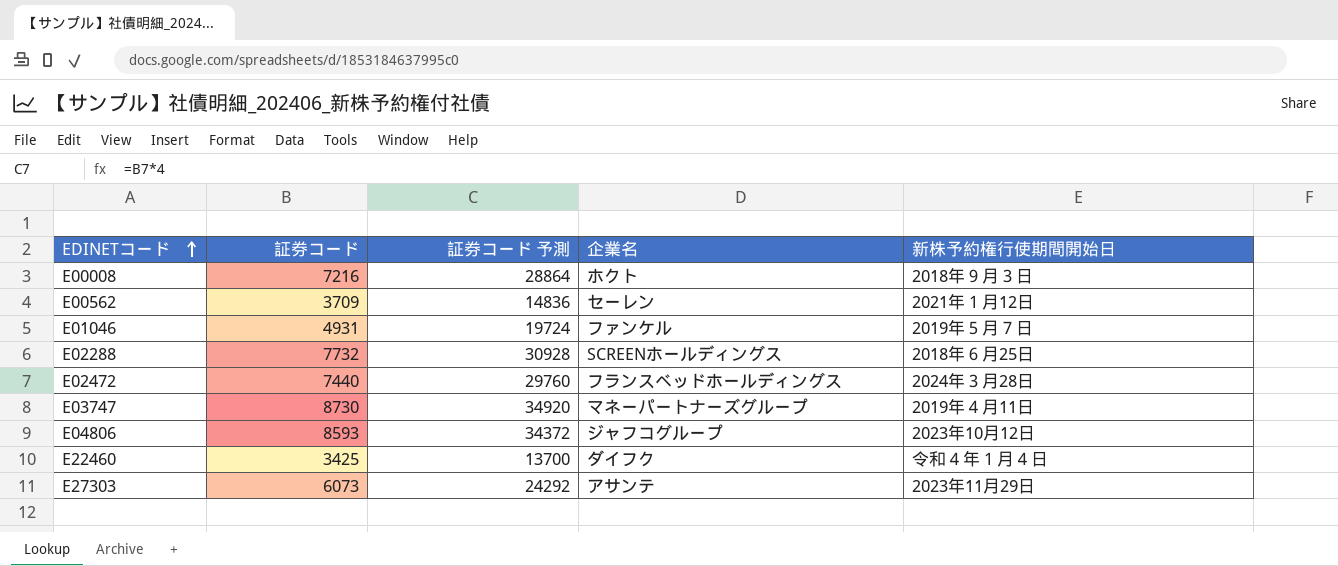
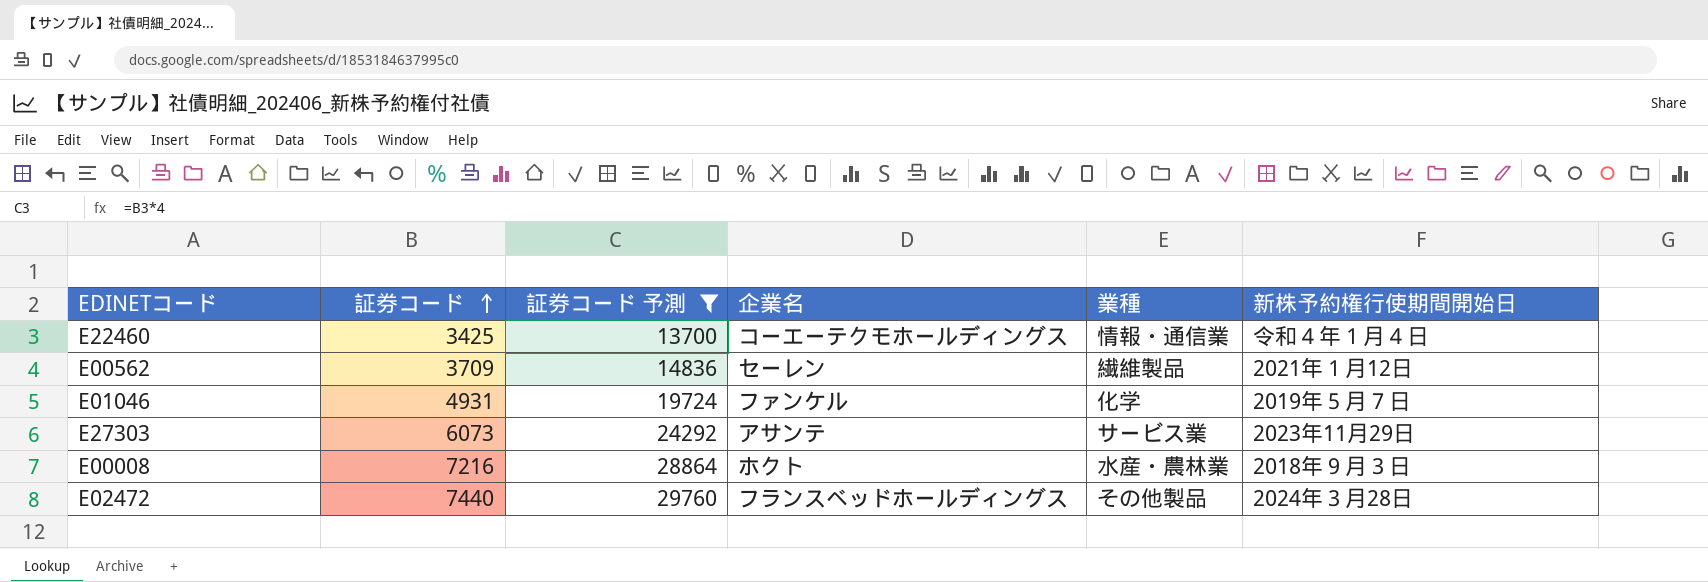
filter: none -> 証券コード 予測 <= 29760
row order: EDINETコード ascending -> 証券コード ascending
column 業種 | position: none -> 5
E22460 | 企業名: ダイフク -> コーエーテクモホールディングス

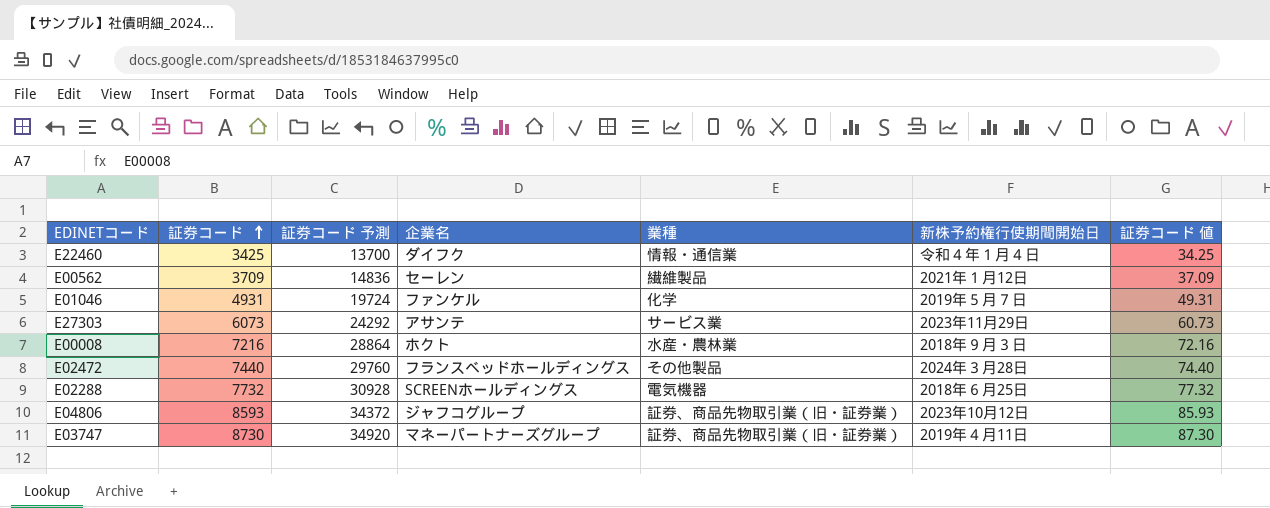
filter: 証券コード 予測 <= 29760 -> none
column 証券コード 値 | formula: none -> [証券コード] * 0.01
E22460 | 企業名: コーエーテクモホールディングス -> ダイフク

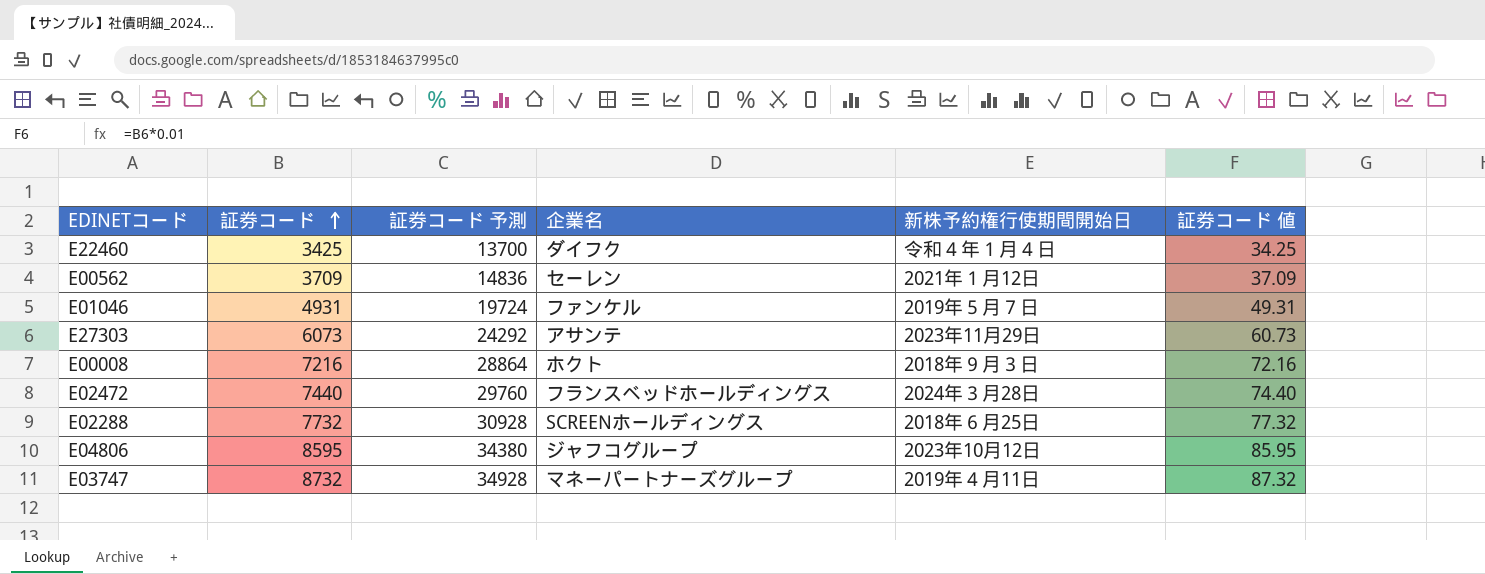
column 業種 | position: 5 -> none
E04806 | 証券コード: 8593 -> 8595
E04806 | 証券コード 予測: 34372 -> 34380
E04806 | 証券コード 値: 85.93 -> 85.95
E03747 | 証券コード: 8730 -> 8732
E03747 | 証券コード 予測: 34920 -> 34928
E03747 | 証券コード 値: 87.30 -> 87.32

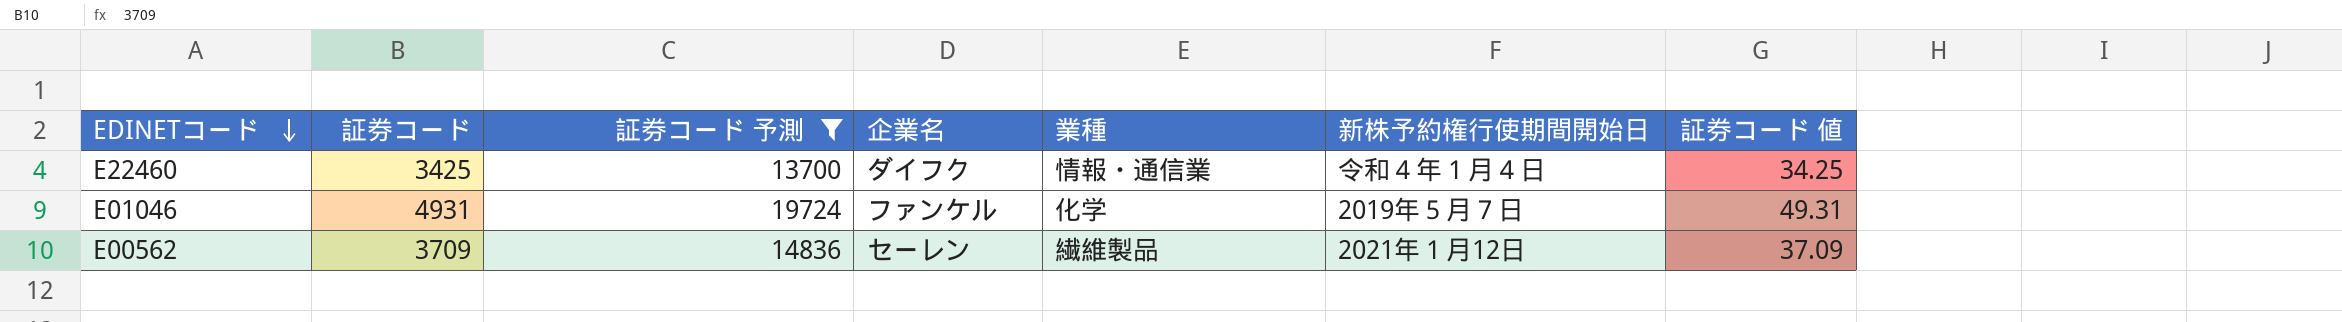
filter: none -> 証券コード 予測 <= 19724
row order: 証券コード ascending -> EDINETコード descending
column 業種 | position: none -> 5

